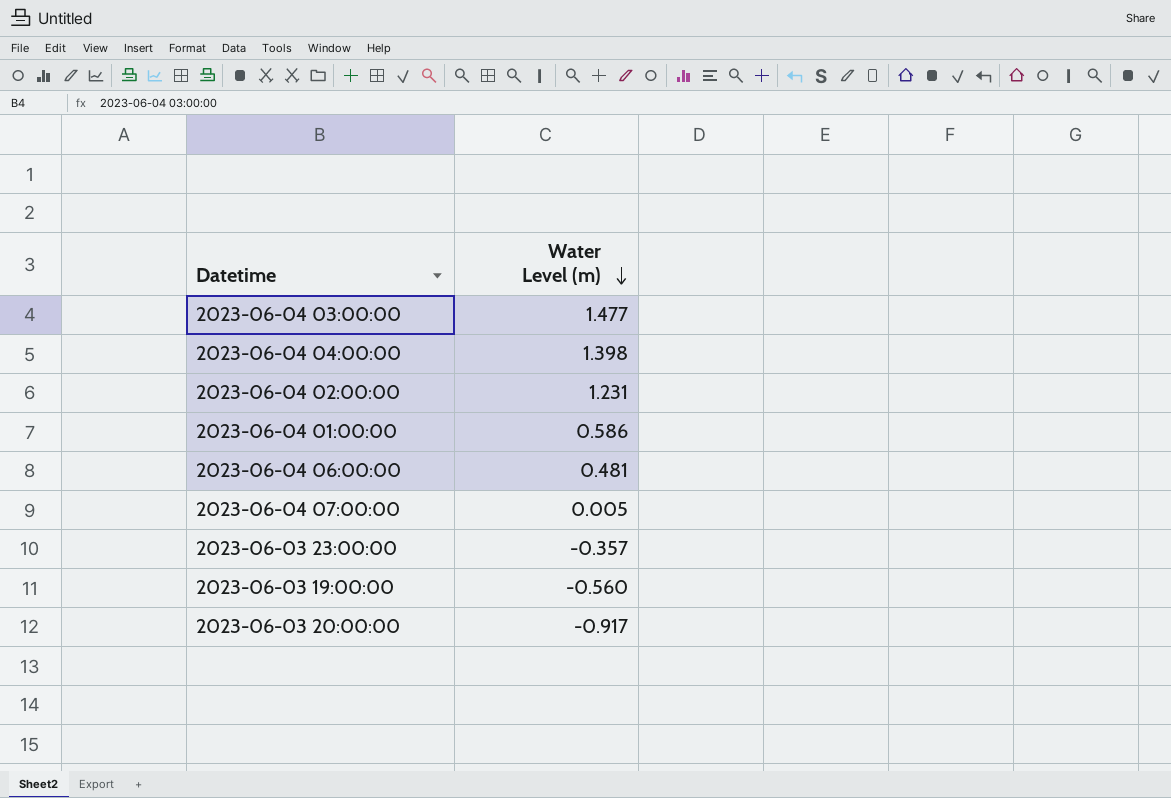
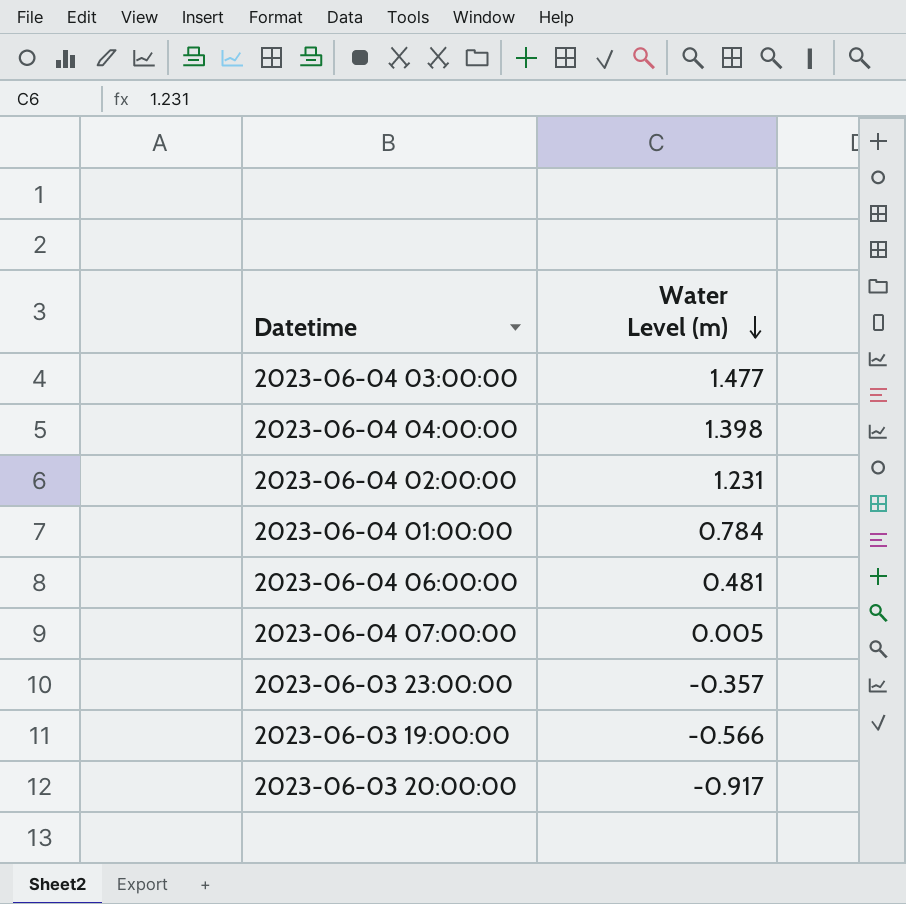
2023-06-04 01:00:00 | Water Level (m): 0.586 -> 0.784
2023-06-03 19:00:00 | Water Level (m): -0.560 -> -0.566

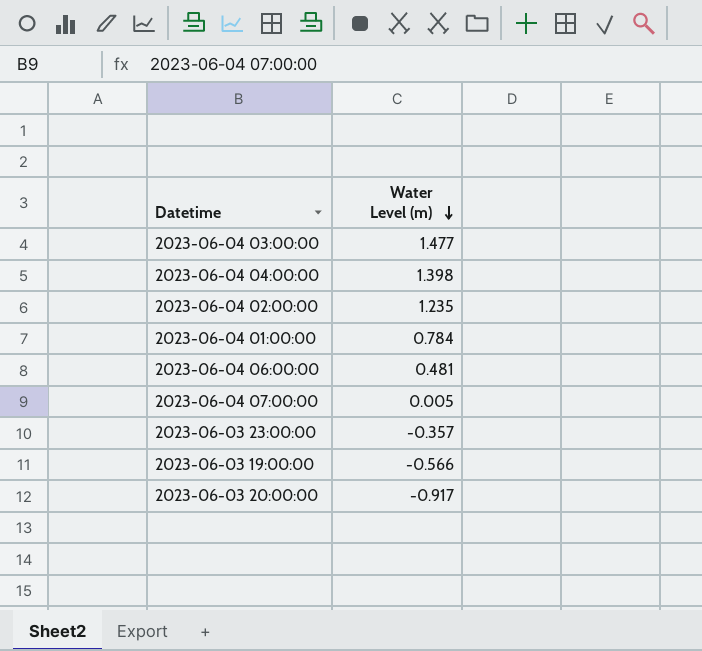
2023-06-04 02:00:00 | Water Level (m): 1.231 -> 1.235

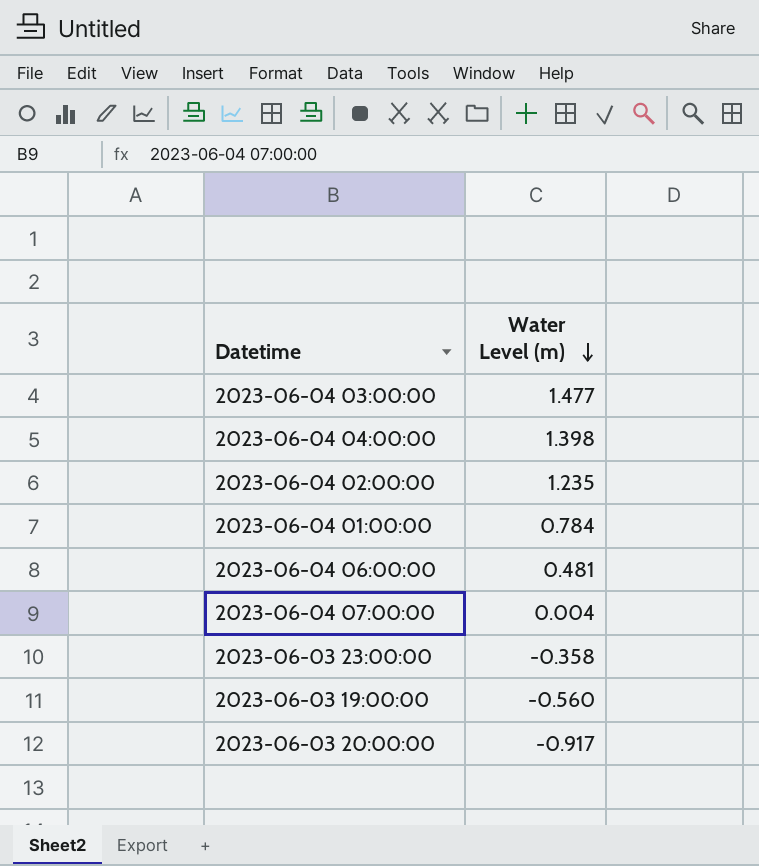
2023-06-04 07:00:00 | Water Level (m): 0.005 -> 0.004
2023-06-03 23:00:00 | Water Level (m): -0.357 -> -0.358
2023-06-03 19:00:00 | Water Level (m): -0.566 -> -0.560

